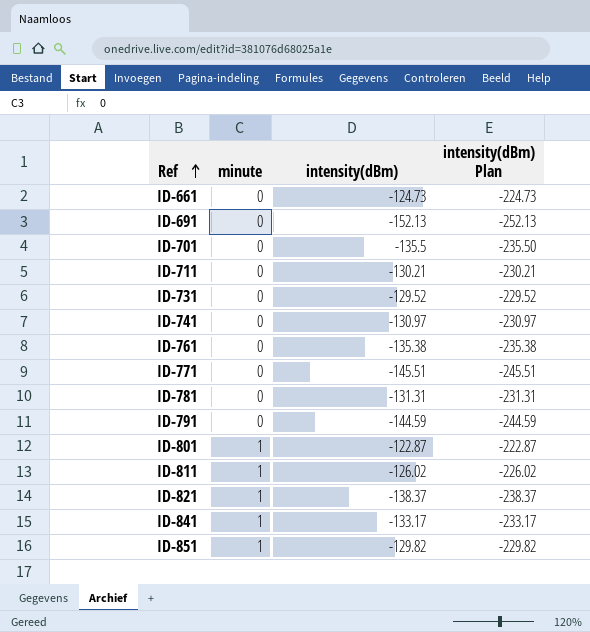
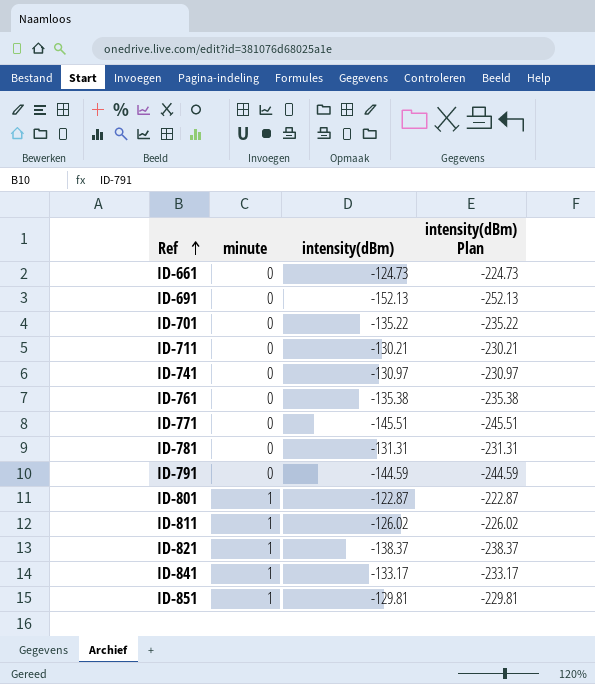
row ID-731: 0 | -129.52 | -229.52 -> none
ID-701 | intensity(dBm): -135.5 -> -135.22
ID-701 | intensity(dBm) Plan: -235.50 -> -235.22
ID-851 | intensity(dBm): -129.82 -> -129.81
ID-851 | intensity(dBm) Plan: -229.82 -> -229.81

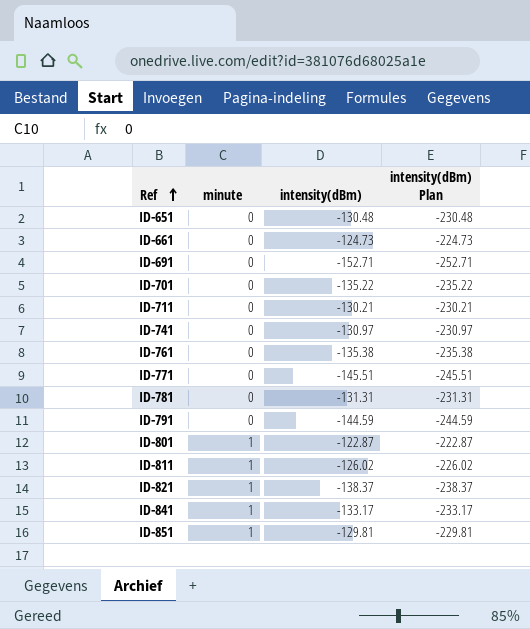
row ID-651: none -> 0 | -130.48 | -230.48
ID-691 | intensity(dBm): -152.13 -> -152.71
ID-691 | intensity(dBm) Plan: -252.13 -> -252.71

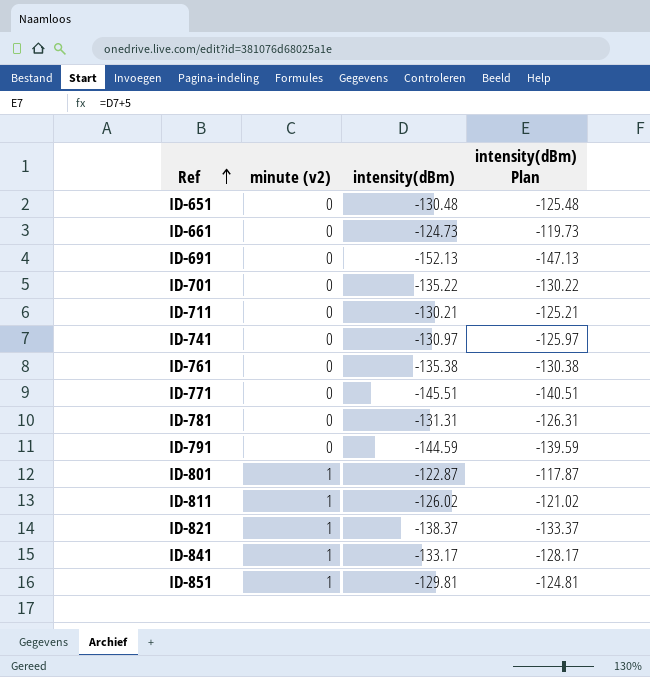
column name: minute -> minute (v2)
column intensity(dBm) Plan | formula: [intensity(dBm)] - 100 -> [intensity(dBm)] + 5
ID-691 | intensity(dBm): -152.71 -> -152.13

